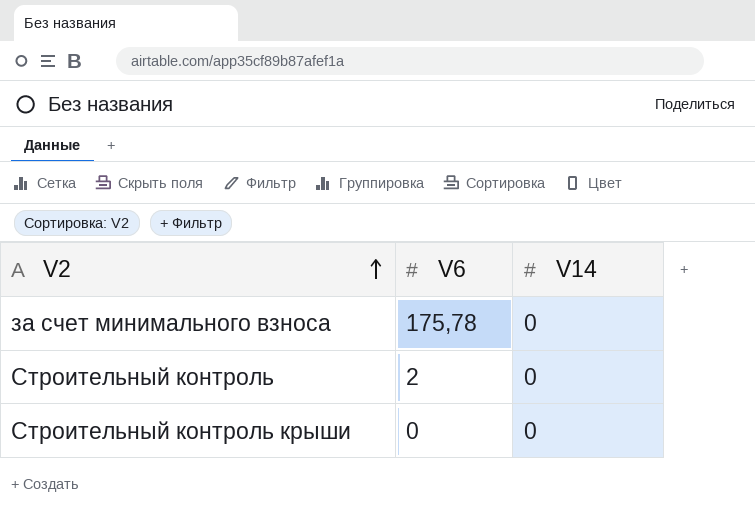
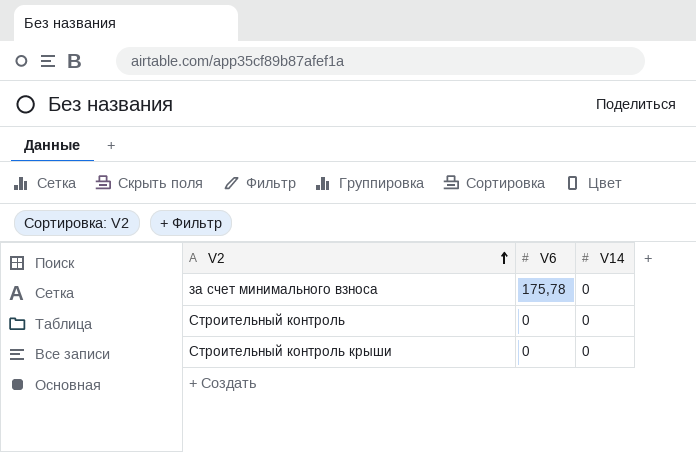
Строительный контроль | V6: 2 -> 0

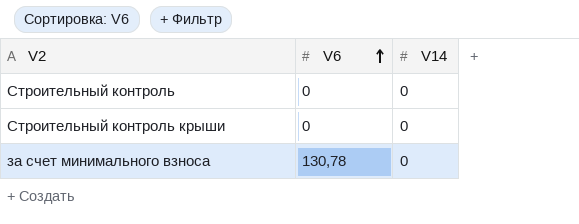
row order: V2 ascending -> V6 ascending
за счет минимального взноса | V6: 175,78 -> 130,78

